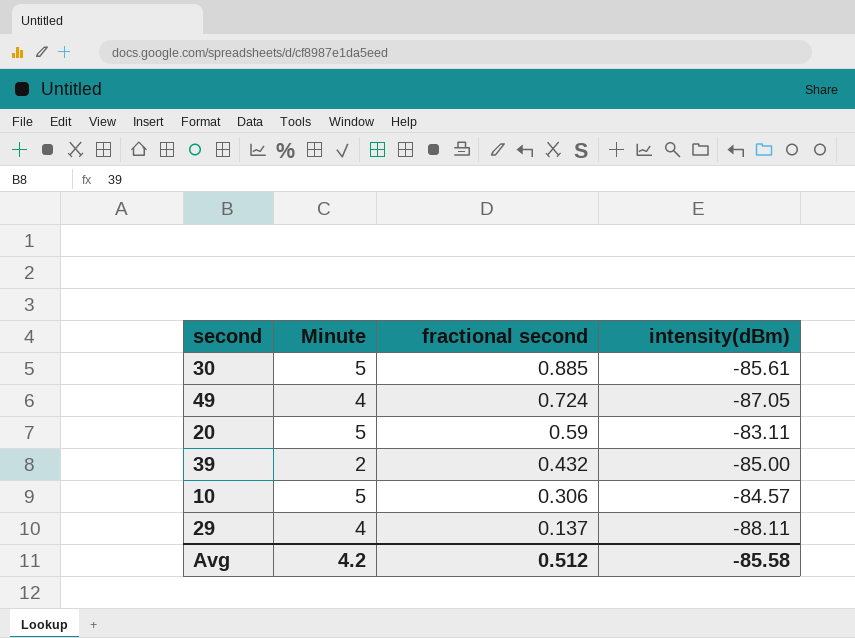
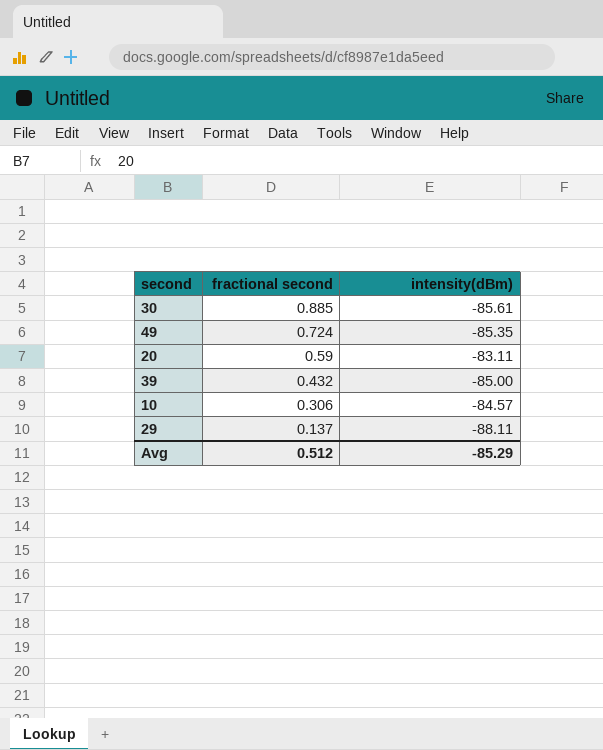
column Minute | position: 2 -> none
49 | intensity(dBm): -87.05 -> -85.35
Avg | intensity(dBm): -85.58 -> -85.29

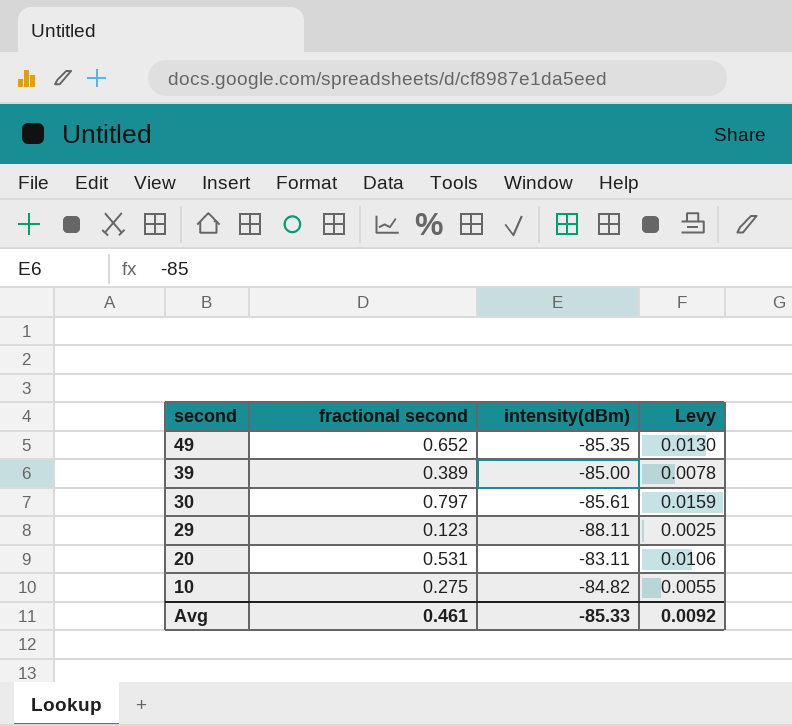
row order: fractional second descending -> second descending
column Levy | formula: none -> [fractional second] * 0.02
49 | fractional second: 0.724 -> 0.652
39 | fractional second: 0.432 -> 0.389
30 | fractional second: 0.885 -> 0.797
29 | fractional second: 0.137 -> 0.123
20 | fractional second: 0.59 -> 0.531
10 | fractional second: 0.306 -> 0.275
10 | intensity(dBm): -84.57 -> -84.82
Avg | fractional second: 0.512 -> 0.461
Avg | intensity(dBm): -85.29 -> -85.33

